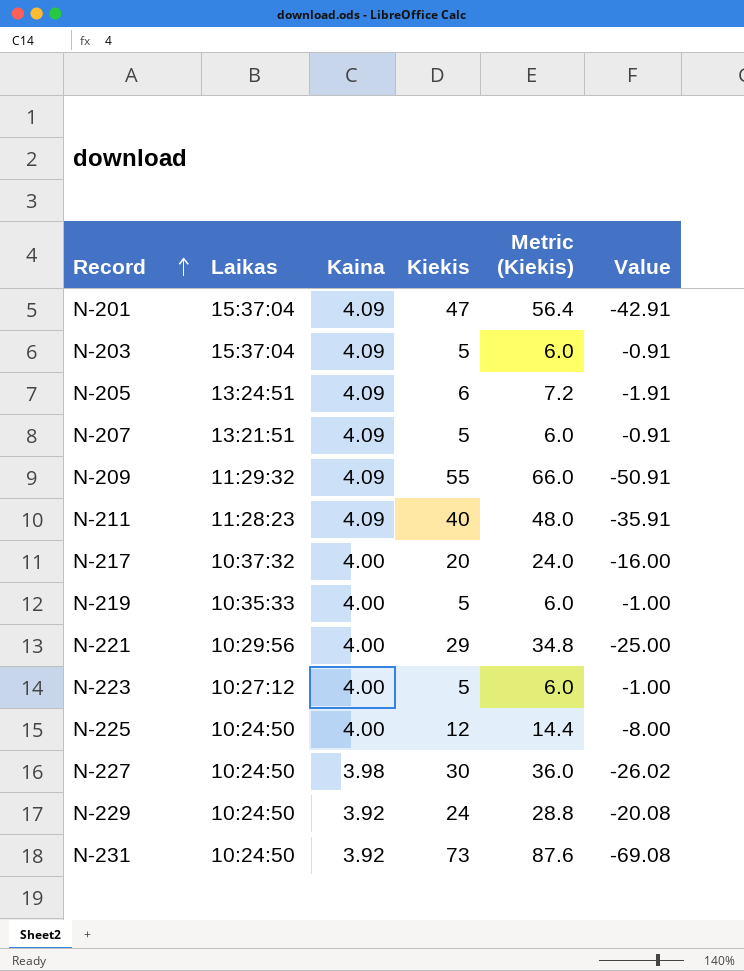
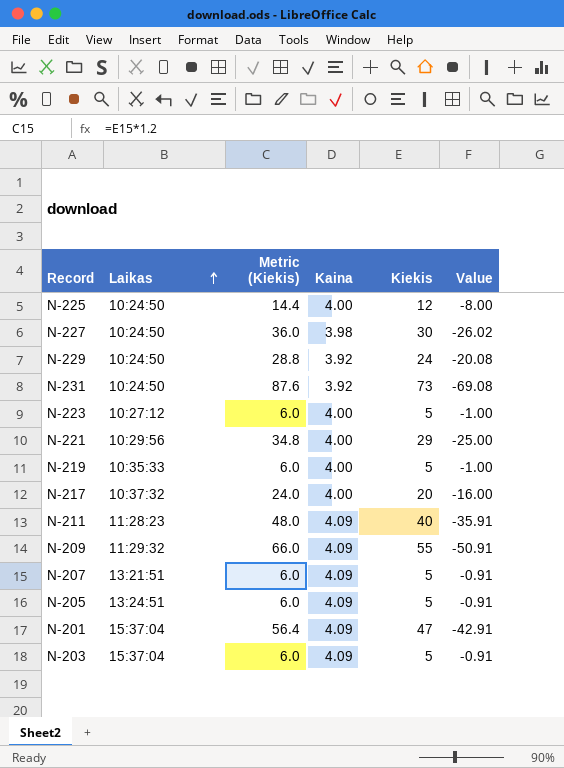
row order: Record ascending -> Laikas ascending
column Metric (Kiekis) | position: 5 -> 3
N-205 | Metric (Kiekis): 7.2 -> 6.0
N-205 | Kiekis: 6 -> 5
N-205 | Value: -1.91 -> -0.91

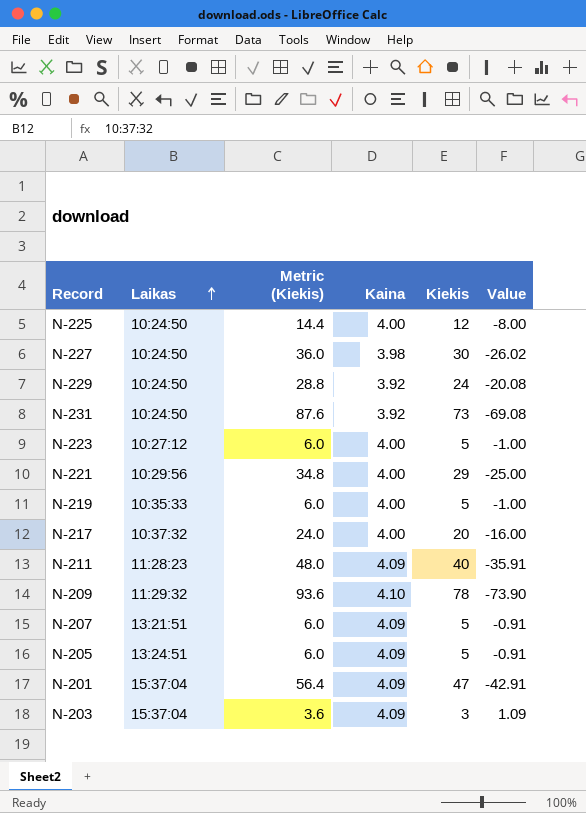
N-209 | Metric (Kiekis): 66.0 -> 93.6
N-209 | Kaina: 4.09 -> 4.10
N-209 | Kiekis: 55 -> 78
N-209 | Value: -50.91 -> -73.90
N-203 | Metric (Kiekis): 6.0 -> 3.6
N-203 | Kiekis: 5 -> 3
N-203 | Value: -0.91 -> 1.09

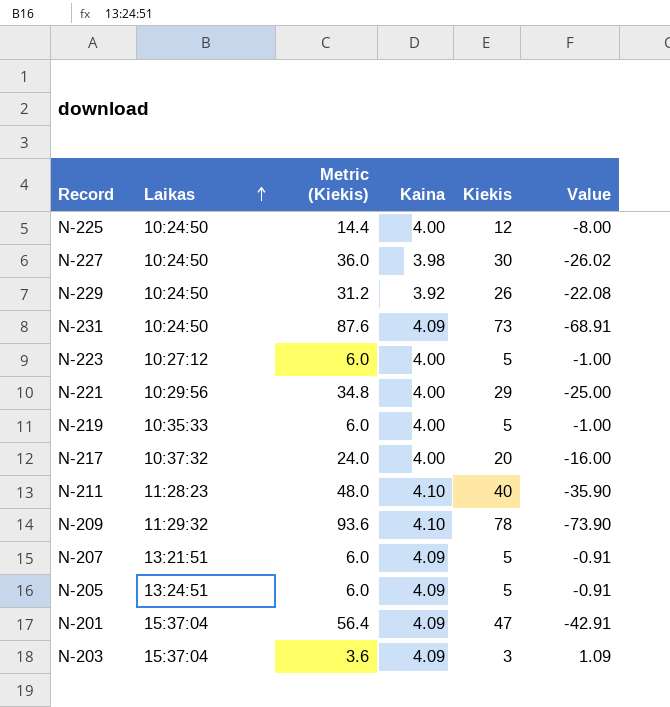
N-229 | Metric (Kiekis): 28.8 -> 31.2
N-229 | Kiekis: 24 -> 26
N-229 | Value: -20.08 -> -22.08
N-231 | Kaina: 3.92 -> 4.09
N-231 | Value: -69.08 -> -68.91
N-211 | Kaina: 4.09 -> 4.10
N-211 | Value: -35.91 -> -35.90

